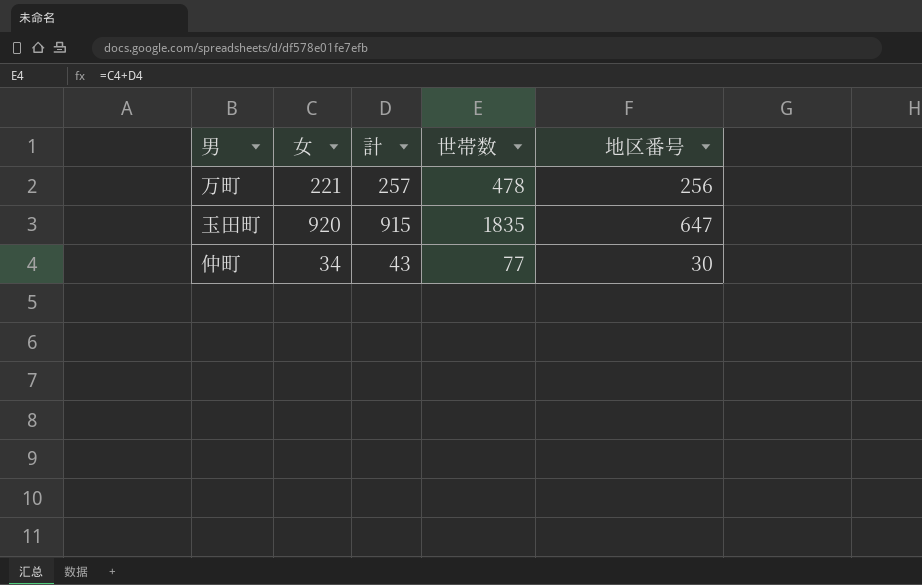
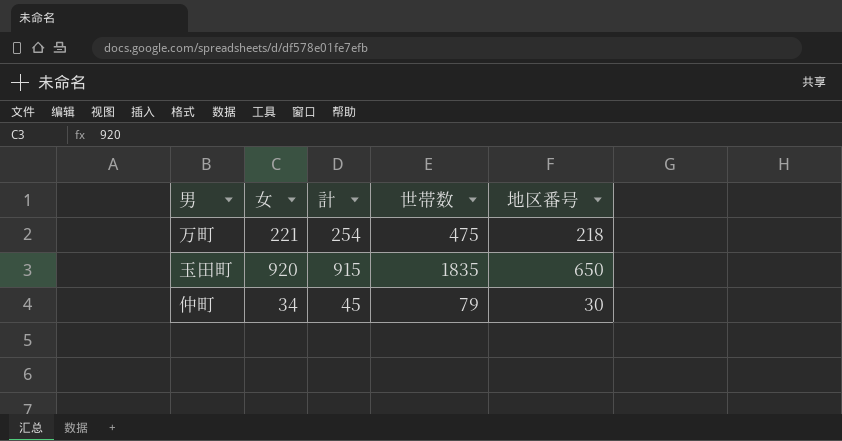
万町 | 計: 257 -> 254
万町 | 世帯数: 478 -> 475
万町 | 地区番号: 256 -> 218
玉田町 | 地区番号: 647 -> 650
仲町 | 計: 43 -> 45
仲町 | 世帯数: 77 -> 79

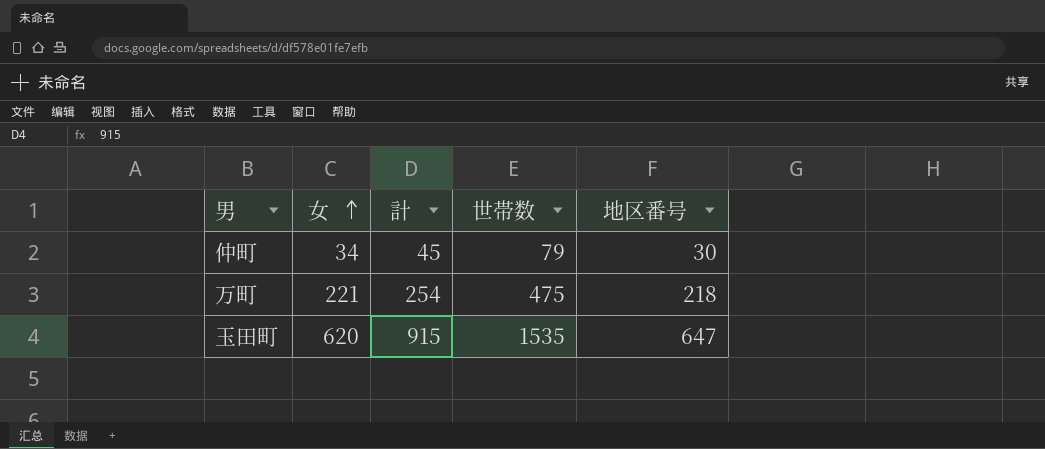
row order: none -> 女 ascending
玉田町 | 女: 920 -> 620
玉田町 | 世帯数: 1835 -> 1535
玉田町 | 地区番号: 650 -> 647

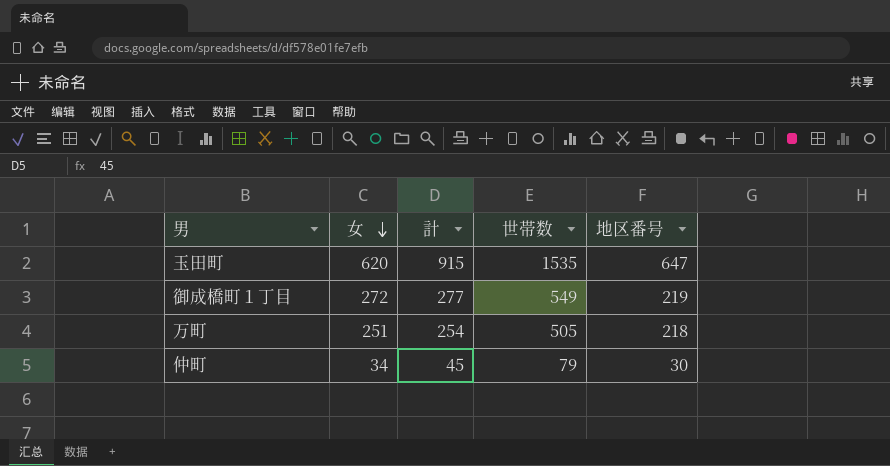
row order: 女 ascending -> 女 descending
row 御成橋町１丁目: none -> 272 | 277 | 549 | 219
万町 | 女: 221 -> 251
万町 | 世帯数: 475 -> 505

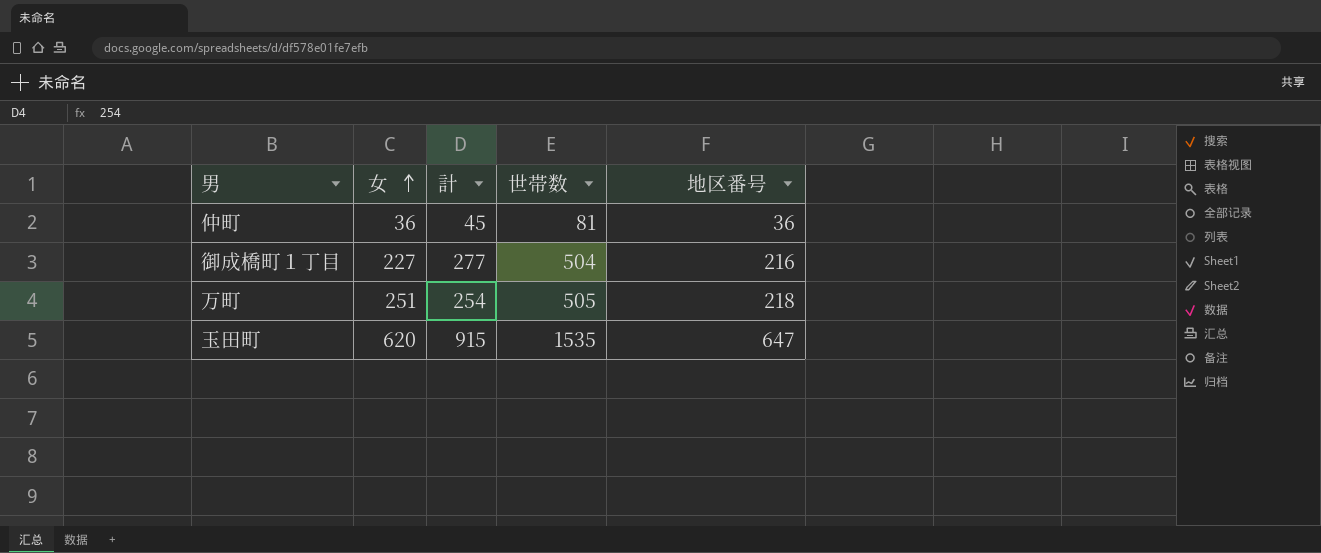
row order: 女 descending -> 女 ascending
仲町 | 女: 34 -> 36
仲町 | 世帯数: 79 -> 81
仲町 | 地区番号: 30 -> 36
御成橋町１丁目 | 女: 272 -> 227
御成橋町１丁目 | 世帯数: 549 -> 504
御成橋町１丁目 | 地区番号: 219 -> 216

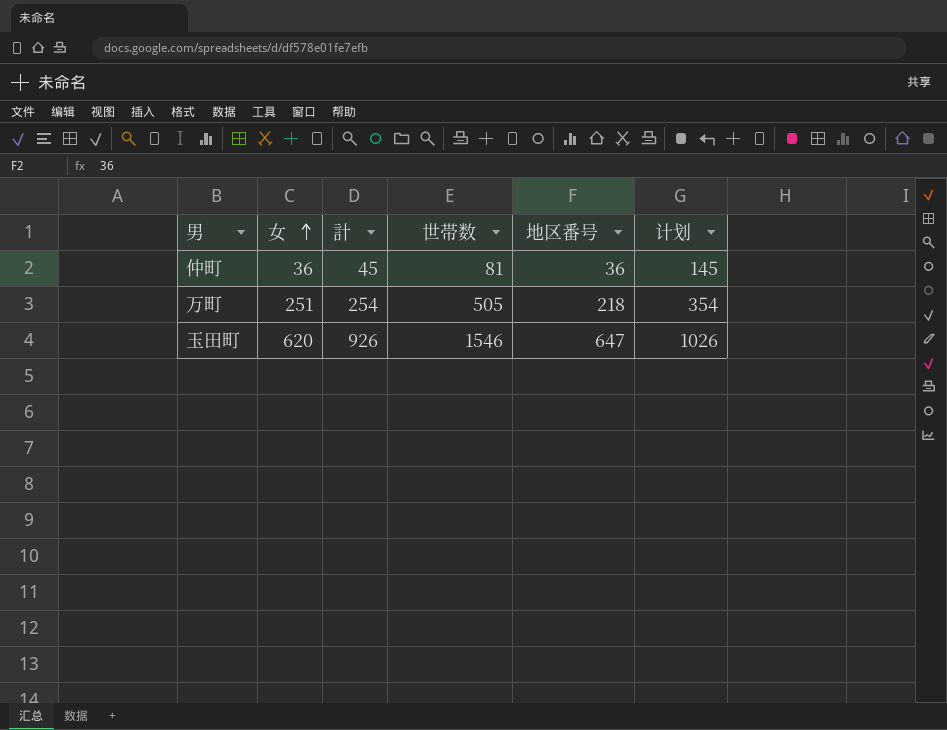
column 计划 | formula: none -> [計] + 100
row 御成橋町１丁目: 227 | 277 | 504 | 216 -> none
玉田町 | 計: 915 -> 926
玉田町 | 世帯数: 1535 -> 1546

